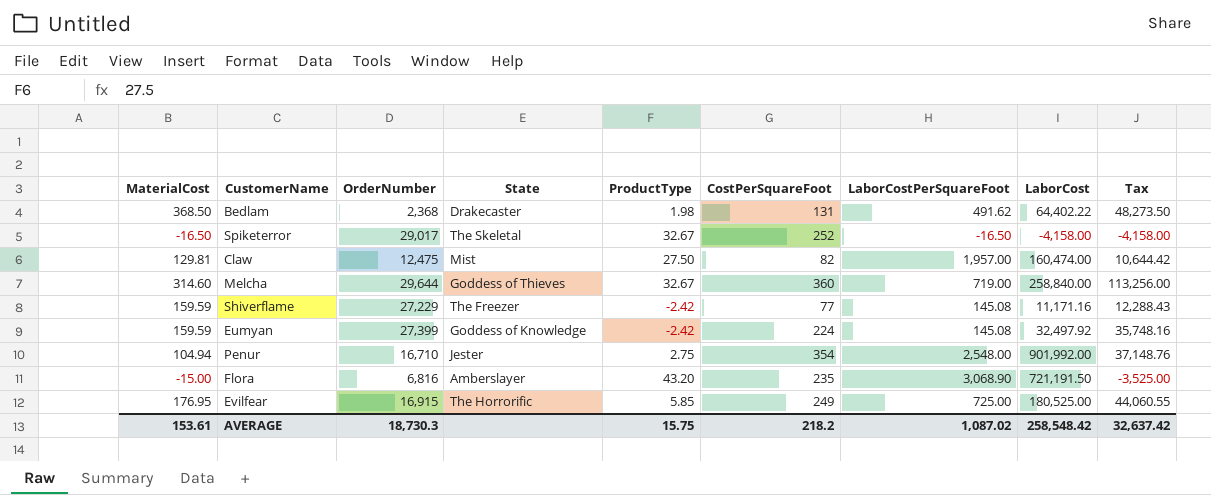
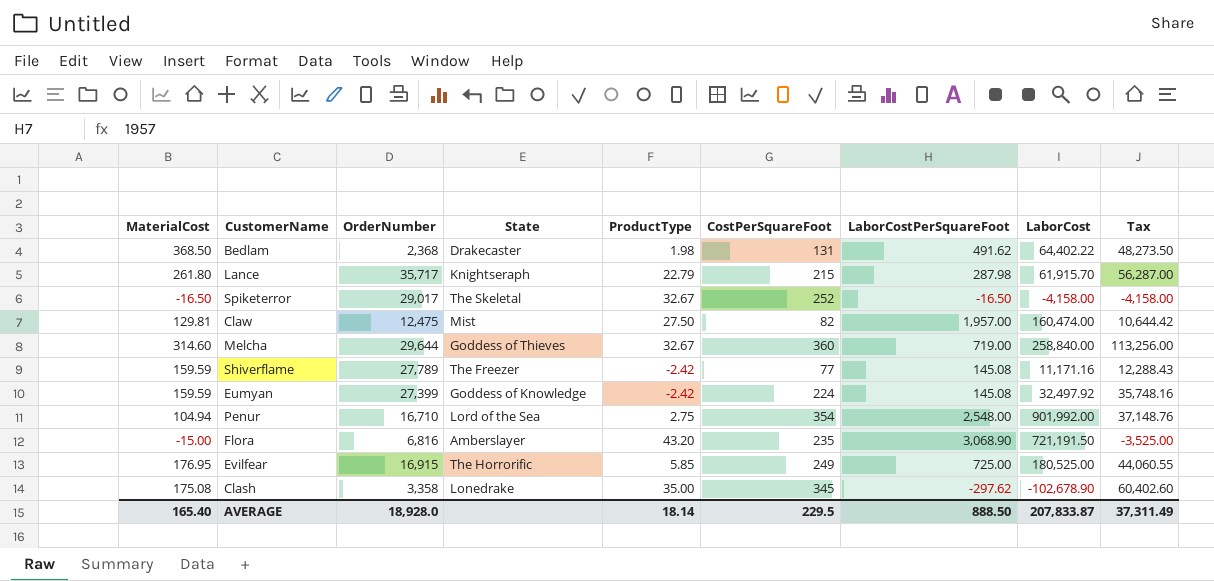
row Lance: none -> 261.80 | 35,717 | Knightseraph | 22.79 | 215 | 287.98 | 61,915.70 | 56,287.00
Shiverflame | OrderNumber: 27,229 -> 27,789
Penur | State: Jester -> Lord of the Sea
row Clash: none -> 175.08 | 3,358 | Lonedrake | 35.00 | 345 | -297.62 | -102,678.90 | 60,402.60
AVERAGE | MaterialCost: 153.61 -> 165.40
AVERAGE | OrderNumber: 18,730.3 -> 18,928.0
AVERAGE | ProductType: 15.75 -> 18.14
AVERAGE | CostPerSquareFoot: 218.2 -> 229.5
AVERAGE | LaborCostPerSquareFoot: 1,087.02 -> 888.50
AVERAGE | LaborCost: 258,548.42 -> 207,833.87
AVERAGE | Tax: 32,637.42 -> 37,311.49

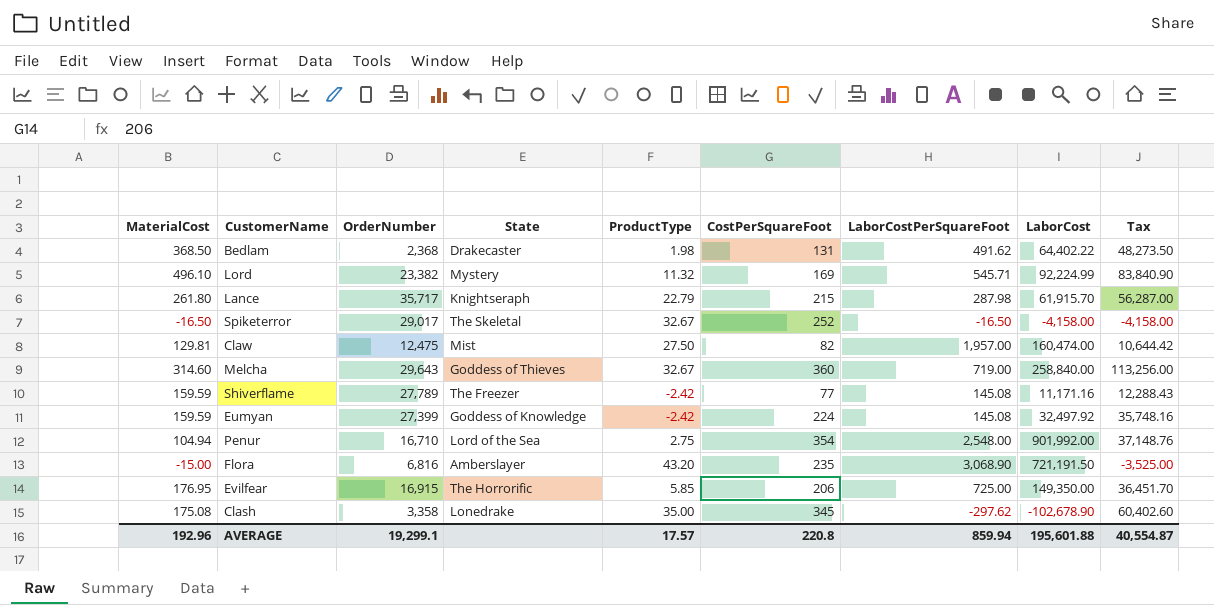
row Lord: none -> 496.10 | 23,382 | Mystery | 11.32 | 169 | 545.71 | 92,224.99 | 83,840.90
Melcha | OrderNumber: 29,644 -> 29,643
Evilfear | CostPerSquareFoot: 249 -> 206
Evilfear | LaborCost: 180,525.00 -> 149,350.00
Evilfear | Tax: 44,060.55 -> 36,451.70
AVERAGE | MaterialCost: 165.40 -> 192.96
AVERAGE | OrderNumber: 18,928.0 -> 19,299.1
AVERAGE | ProductType: 18.14 -> 17.57
AVERAGE | CostPerSquareFoot: 229.5 -> 220.8
AVERAGE | LaborCostPerSquareFoot: 888.50 -> 859.94
AVERAGE | LaborCost: 207,833.87 -> 195,601.88
AVERAGE | Tax: 37,311.49 -> 40,554.87

